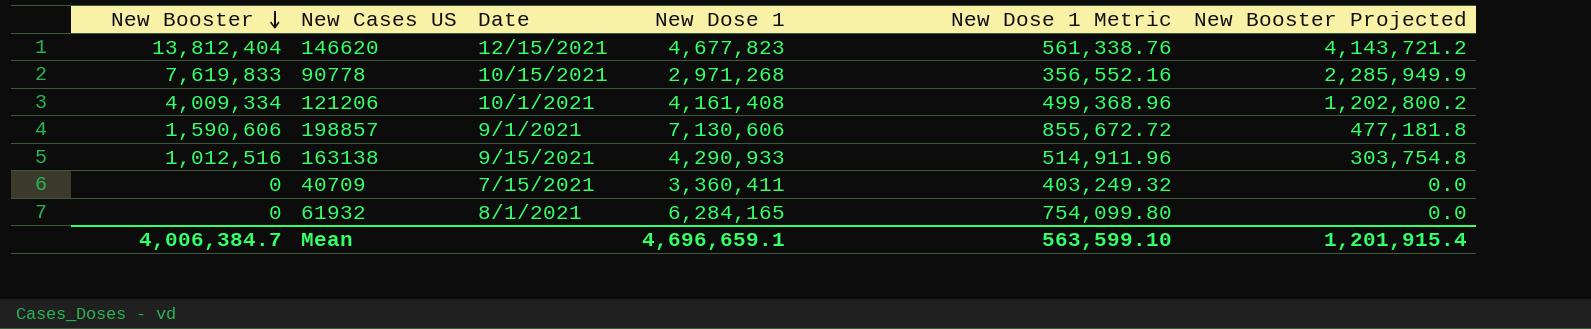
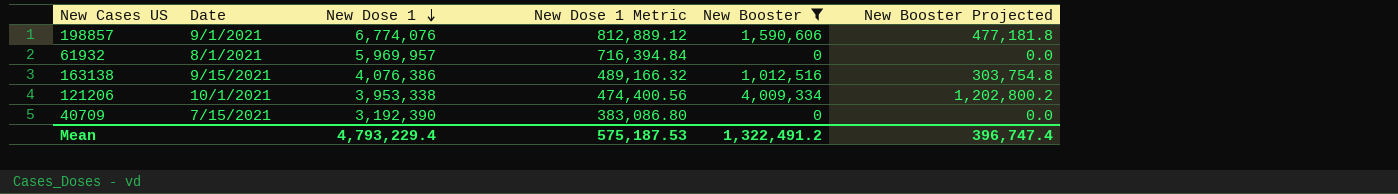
filter: none -> New Booster <= 4,009,334
row order: New Booster descending -> New Dose 1 descending
column New Booster | position: 1 -> 5
198857 | New Dose 1: 7,130,606 -> 6,774,076
198857 | New Dose 1 Metric: 855,672.72 -> 812,889.12
61932 | New Dose 1: 6,284,165 -> 5,969,957
61932 | New Dose 1 Metric: 754,099.80 -> 716,394.84
163138 | New Dose 1: 4,290,933 -> 4,076,386
163138 | New Dose 1 Metric: 514,911.96 -> 489,166.32
121206 | New Dose 1: 4,161,408 -> 3,953,338
121206 | New Dose 1 Metric: 499,368.96 -> 474,400.56
40709 | New Dose 1: 3,360,411 -> 3,192,390
40709 | New Dose 1 Metric: 403,249.32 -> 383,086.80
Mean | New Dose 1: 4,696,659.1 -> 4,793,229.4
Mean | New Dose 1 Metric: 563,599.10 -> 575,187.53
Mean | New Booster: 4,006,384.7 -> 1,322,491.2
Mean | New Booster Projected: 1,201,915.4 -> 396,747.4

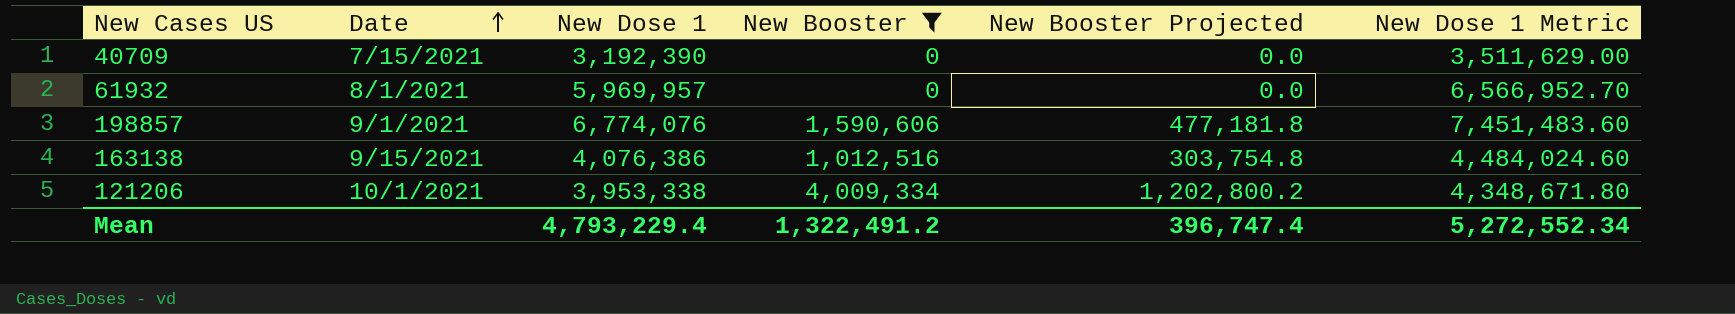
row order: New Dose 1 descending -> Date ascending
column New Dose 1 Metric | formula: [New Dose 1] * 0.12 -> [New Dose 1] * 1.1
column New Dose 1 Metric | position: 4 -> 6
Mean | New Dose 1 Metric: 575,187.53 -> 5,272,552.34

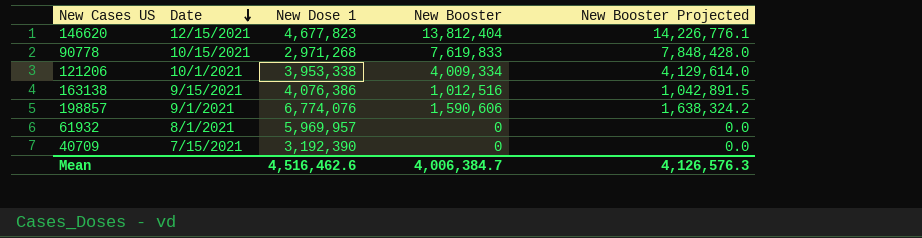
filter: New Booster <= 4,009,334 -> none
row order: Date ascending -> Date descending
column New Dose 1 Metric | formula: [New Dose 1] * 1.1 -> none
column New Booster Projected | formula: [New Booster] * 0.3 -> [New Booster] * 1.03
Mean | New Dose 1: 4,793,229.4 -> 4,516,462.6
Mean | New Booster: 1,322,491.2 -> 4,006,384.7
Mean | New Booster Projected: 396,747.4 -> 4,126,576.3

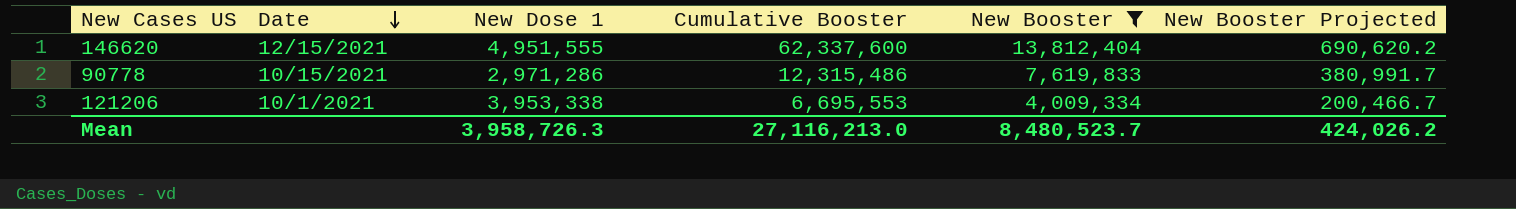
filter: none -> New Booster >= 4,009,334
column Cumulative Booster | position: none -> 4
column New Booster Projected | formula: [New Booster] * 1.03 -> [New Booster] * 0.05
146620 | New Dose 1: 4,677,823 -> 4,951,555
90778 | New Dose 1: 2,971,268 -> 2,971,286
Mean | New Dose 1: 4,516,462.6 -> 3,958,726.3
Mean | New Booster: 4,006,384.7 -> 8,480,523.7
Mean | New Booster Projected: 4,126,576.3 -> 424,026.2

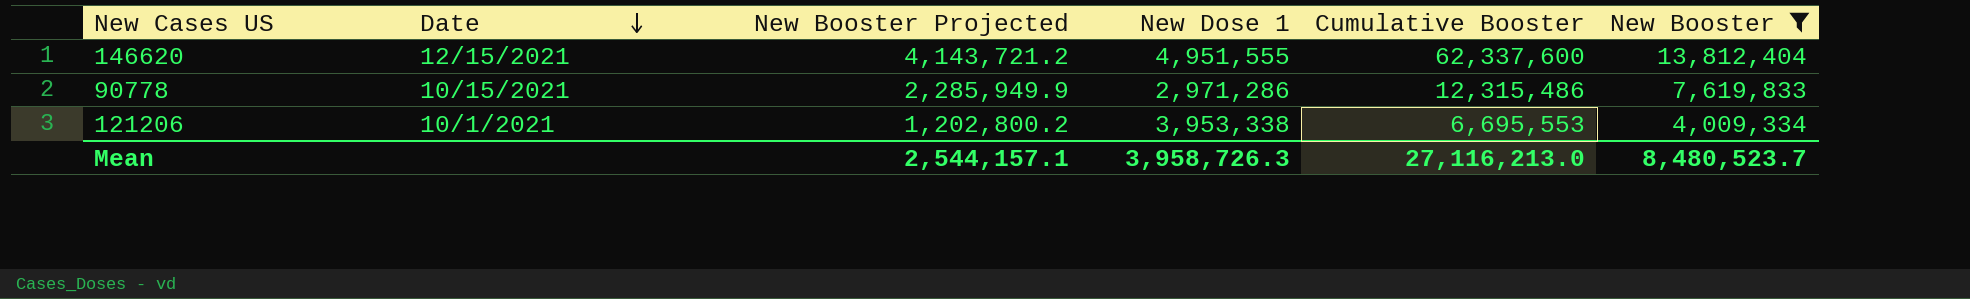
column New Booster Projected | formula: [New Booster] * 0.05 -> [New Booster] * 0.3
column New Booster Projected | position: 6 -> 3
Mean | New Booster Projected: 424,026.2 -> 2,544,157.1

